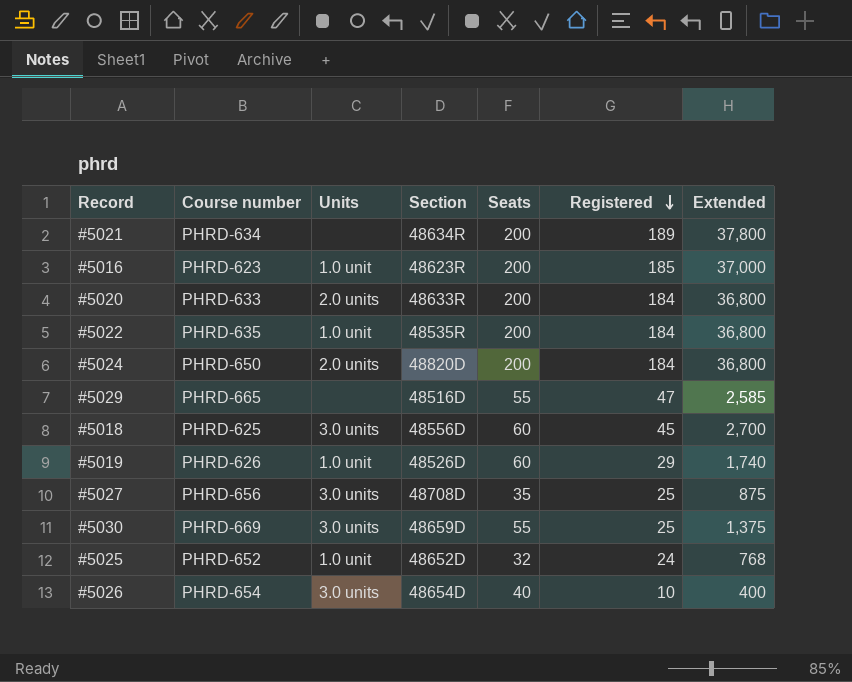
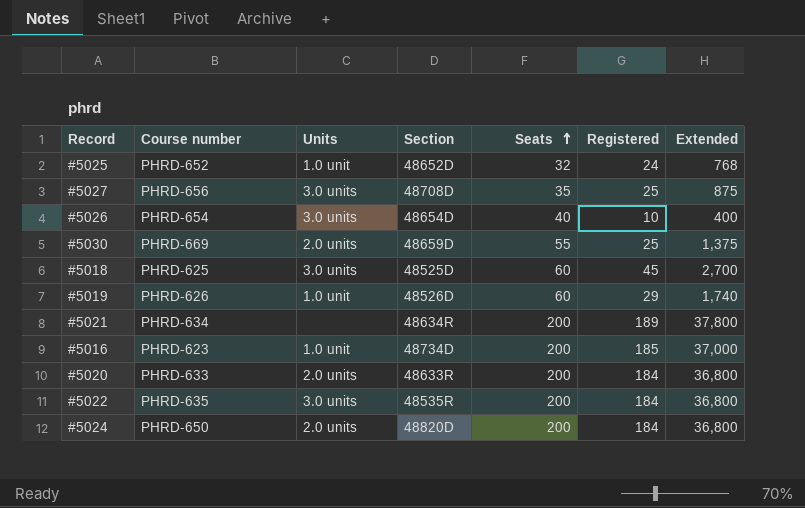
row order: Registered descending -> Seats ascending
row #5029: PHRD-665 | none | 48516D | 55 | 47 | 2,585 -> none
#5030 | Units: 3.0 units -> 2.0 units
#5018 | Section: 48556D -> 48525D
#5016 | Section: 48623R -> 48734D
#5022 | Units: 1.0 unit -> 3.0 units

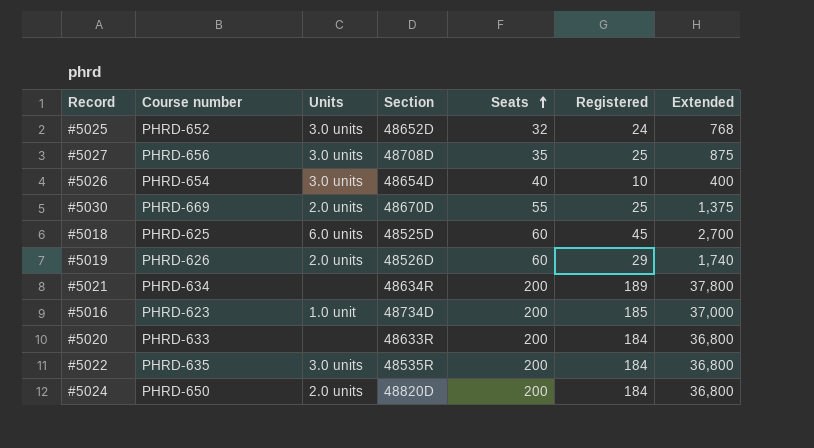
#5025 | Units: 1.0 unit -> 3.0 units
#5030 | Section: 48659D -> 48670D
#5018 | Units: 3.0 units -> 6.0 units
#5019 | Units: 1.0 unit -> 2.0 units
#5020 | Units: 2.0 units -> none

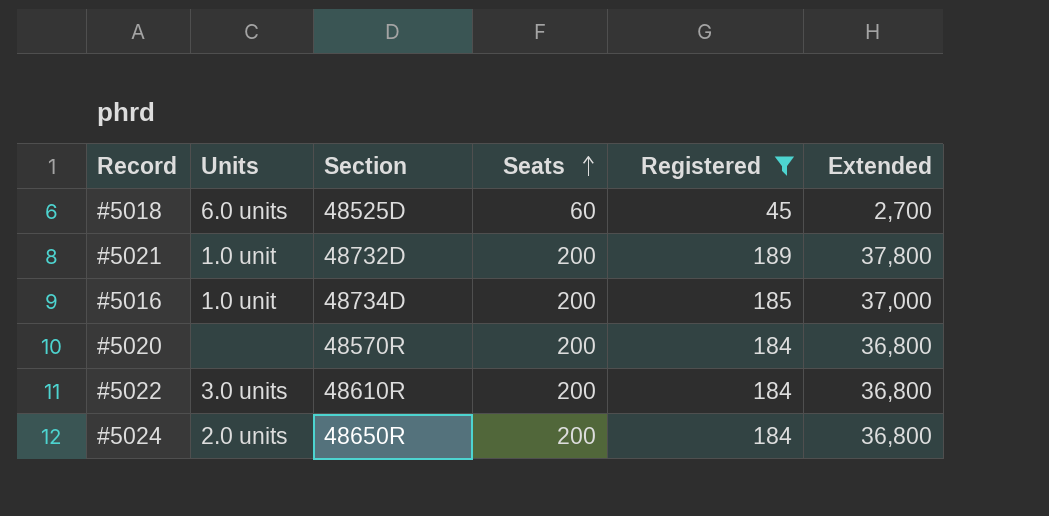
filter: none -> Registered >= 45
column Course number | position: 2 -> none
#5021 | Units: none -> 1.0 unit
#5021 | Section: 48634R -> 48732D
#5020 | Section: 48633R -> 48570R
#5022 | Section: 48535R -> 48610R
#5024 | Section: 48820D -> 48650R

